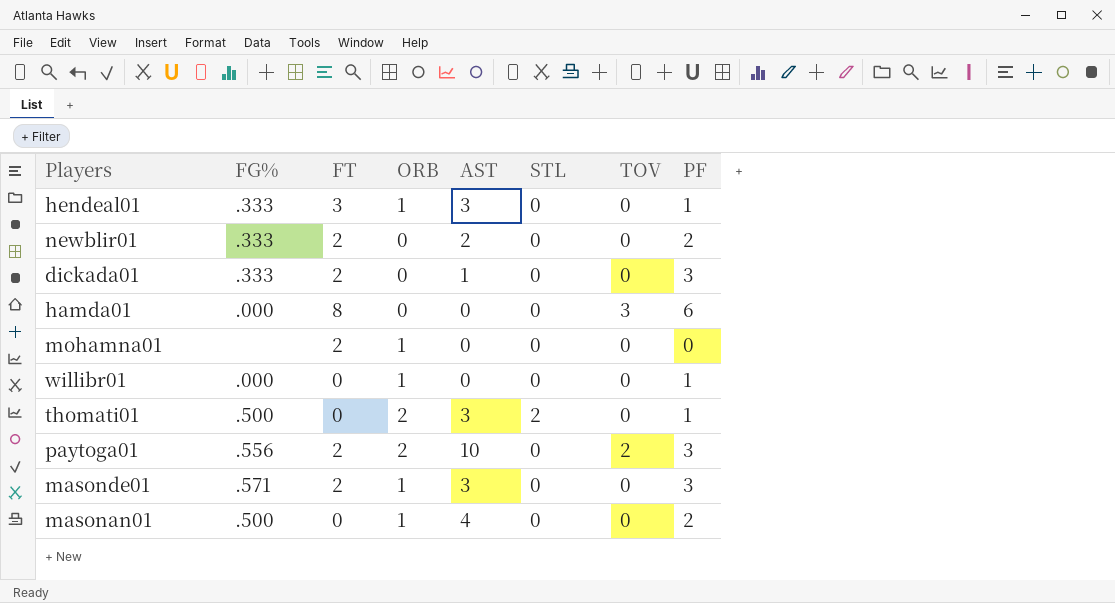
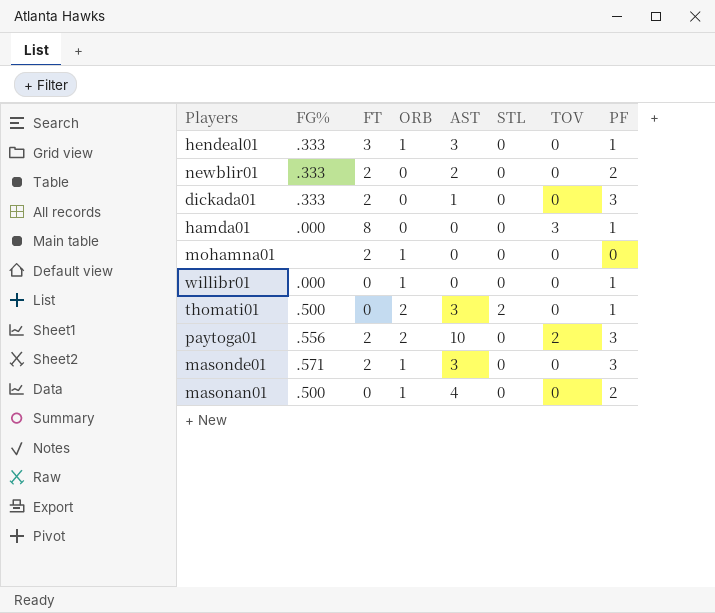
hamda01 | PF: 6 -> 1

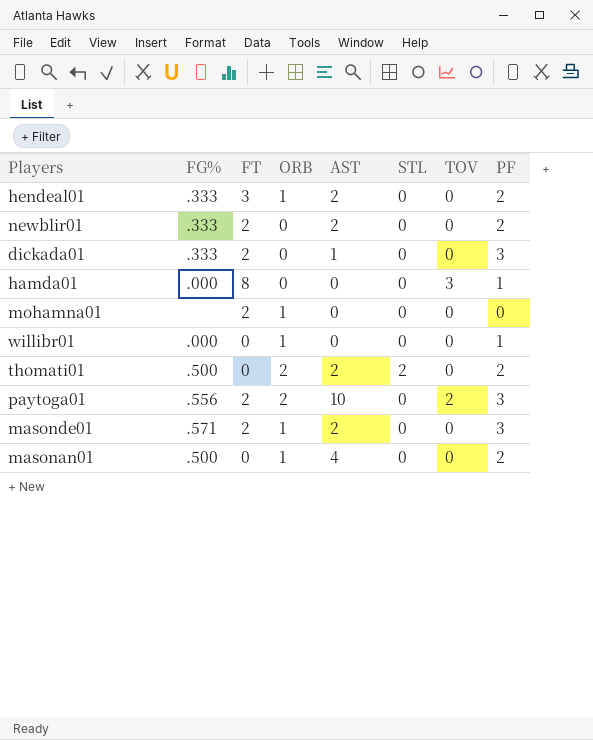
hendeal01 | AST: 3 -> 2
hendeal01 | PF: 1 -> 2
thomati01 | AST: 3 -> 2
thomati01 | PF: 1 -> 2
masonde01 | AST: 3 -> 2

